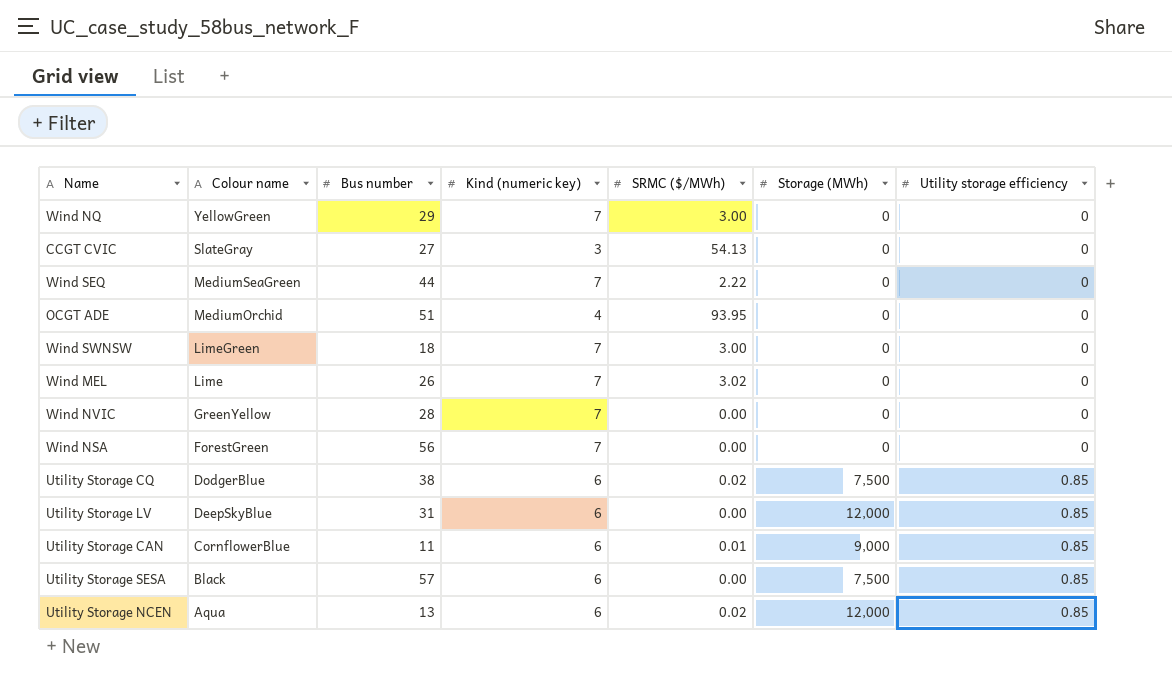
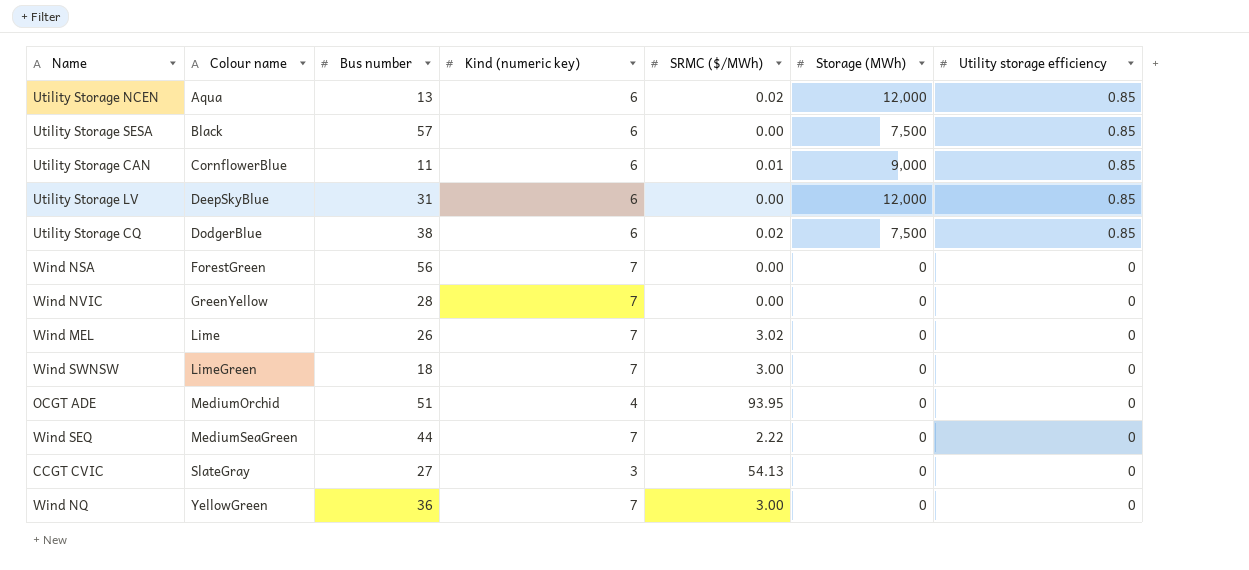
row order: Colour name descending -> Colour name ascending
Wind NQ | Bus number: 29 -> 36

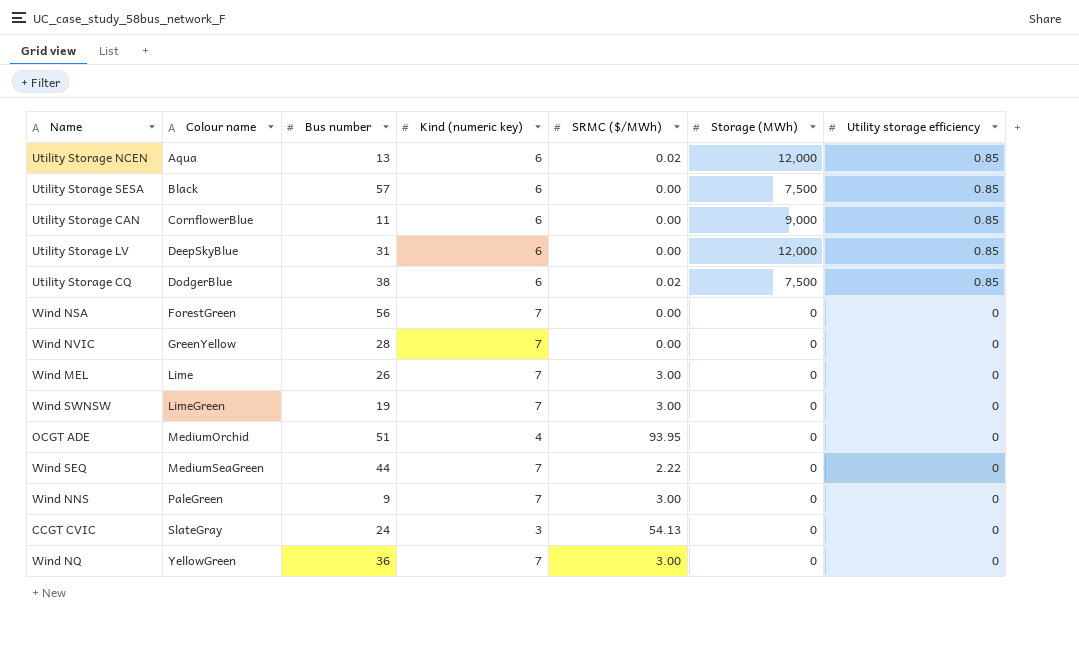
Utility Storage CAN | SRMC ($/MWh): 0.01 -> 0.00
Wind MEL | SRMC ($/MWh): 3.02 -> 3.00
Wind SWNSW | Bus number: 18 -> 19
row Wind NNS: none -> PaleGreen | 9 | 7 | 3.00 | 0 | 0
CCGT CVIC | Bus number: 27 -> 24

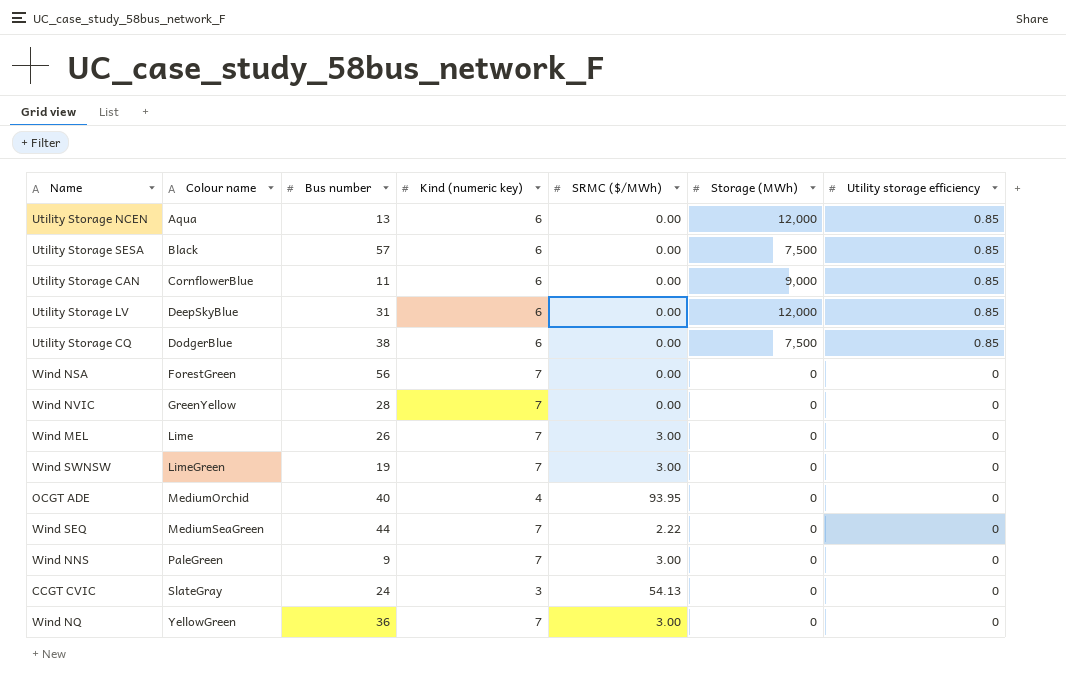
Utility Storage NCEN | SRMC ($/MWh): 0.02 -> 0.00
Utility Storage CQ | SRMC ($/MWh): 0.02 -> 0.00
OCGT ADE | Bus number: 51 -> 40

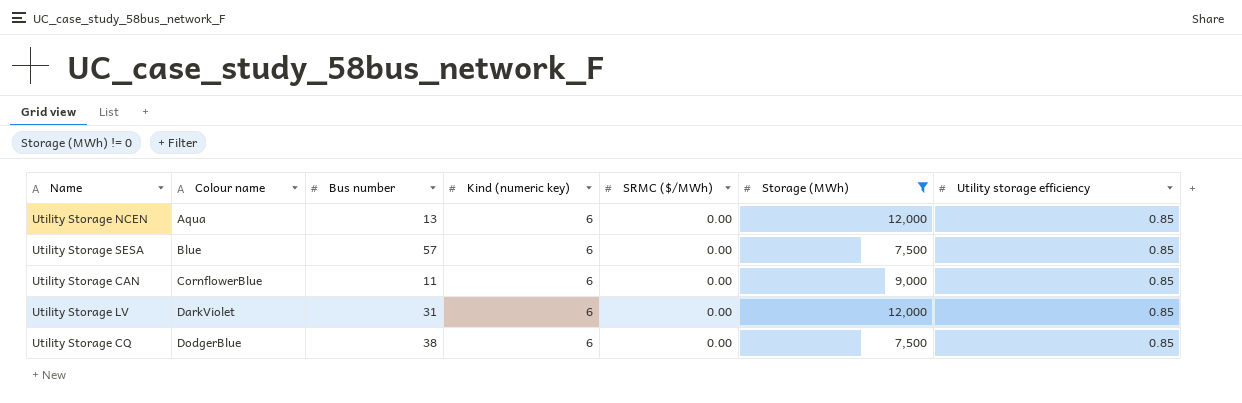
filter: none -> Storage (MWh) != 0
Utility Storage SESA | Colour name: Black -> Blue
Utility Storage LV | Colour name: DeepSkyBlue -> DarkViolet

